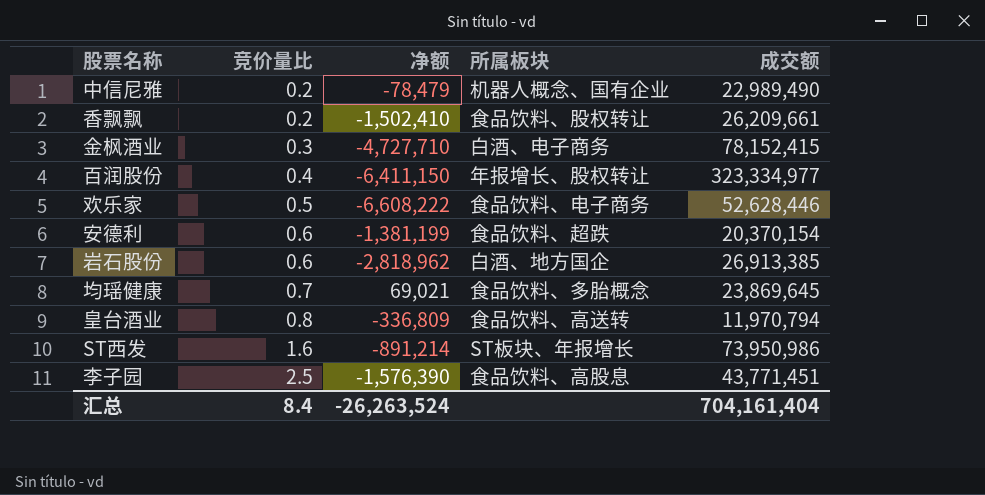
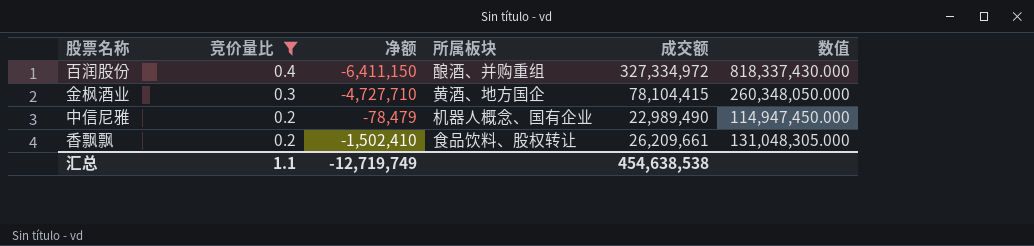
filter: none -> 竞价量比 <= 0.4
row order: 竞价量比 ascending -> 竞价量比 descending
column 数值 | formula: none -> [成交额] / [竞价量比]
百润股份 | 所属板块: 年报增长、股权转让 -> 酿酒、并购重组
百润股份 | 成交额: 323,334,977 -> 327,334,972
金枫酒业 | 所属板块: 白酒、电子商务 -> 黄酒、地方国企
金枫酒业 | 成交额: 78,152,415 -> 78,104,415
汇总 | 竞价量比: 8.4 -> 1.1
汇总 | 净额: -26,263,524 -> -12,719,749
汇总 | 成交额: 704,161,404 -> 454,638,538

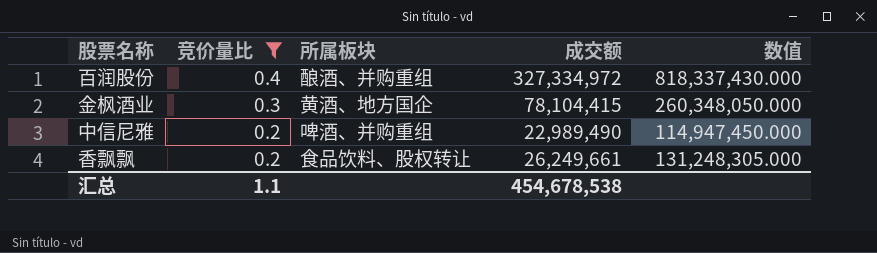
column 净额 | position: 3 -> none
中信尼雅 | 所属板块: 机器人概念、国有企业 -> 啤酒、并购重组
香飘飘 | 成交额: 26,209,661 -> 26,249,661
香飘飘 | 数值: 131,048,305.000 -> 131,248,305.000
汇总 | 成交额: 454,638,538 -> 454,678,538

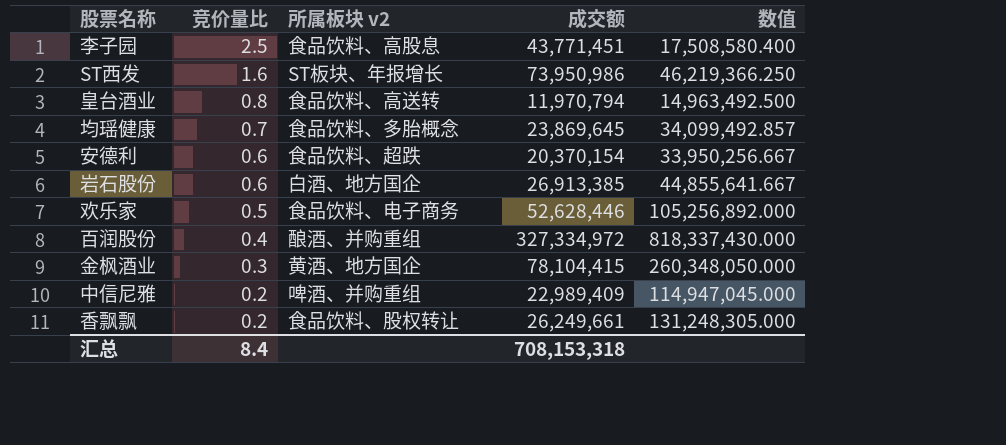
filter: 竞价量比 <= 0.4 -> none
column name: 所属板块 -> 所属板块 v2
中信尼雅 | 成交额: 22,989,490 -> 22,989,409
中信尼雅 | 数值: 114,947,450.000 -> 114,947,045.000
汇总 | 竞价量比: 1.1 -> 8.4
汇总 | 成交额: 454,678,538 -> 708,153,318

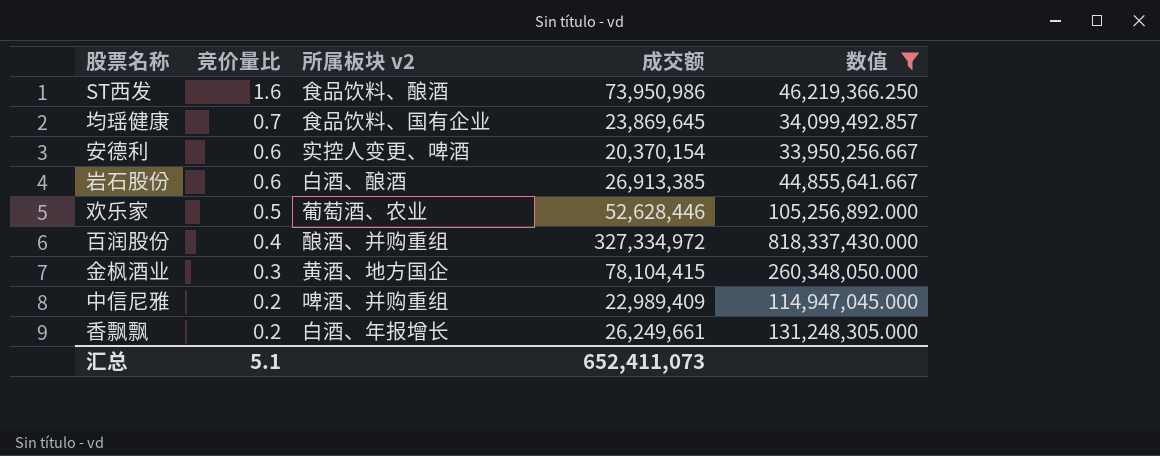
filter: none -> 数值 >= 33,950,256.667
ST西发 | 所属板块 v2: ST板块、年报增长 -> 食品饮料、酿酒
均瑶健康 | 所属板块 v2: 食品饮料、多胎概念 -> 食品饮料、国有企业
安德利 | 所属板块 v2: 食品饮料、超跌 -> 实控人变更、啤酒
岩石股份 | 所属板块 v2: 白酒、地方国企 -> 白酒、酿酒
欢乐家 | 所属板块 v2: 食品饮料、电子商务 -> 葡萄酒、农业
香飘飘 | 所属板块 v2: 食品饮料、股权转让 -> 白酒、年报增长
汇总 | 竞价量比: 8.4 -> 5.1
汇总 | 成交额: 708,153,318 -> 652,411,073

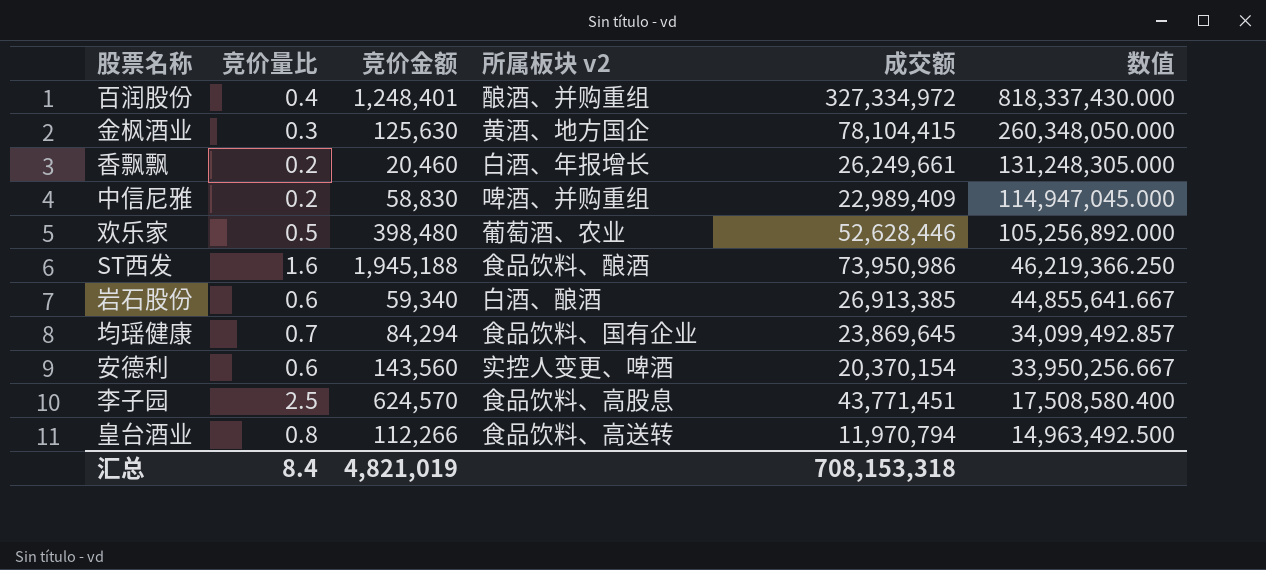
filter: 数值 >= 33,950,256.667 -> none
row order: 竞价量比 descending -> 数值 descending
column 竞价金额 | position: none -> 3
汇总 | 竞价量比: 5.1 -> 8.4
汇总 | 成交额: 652,411,073 -> 708,153,318

